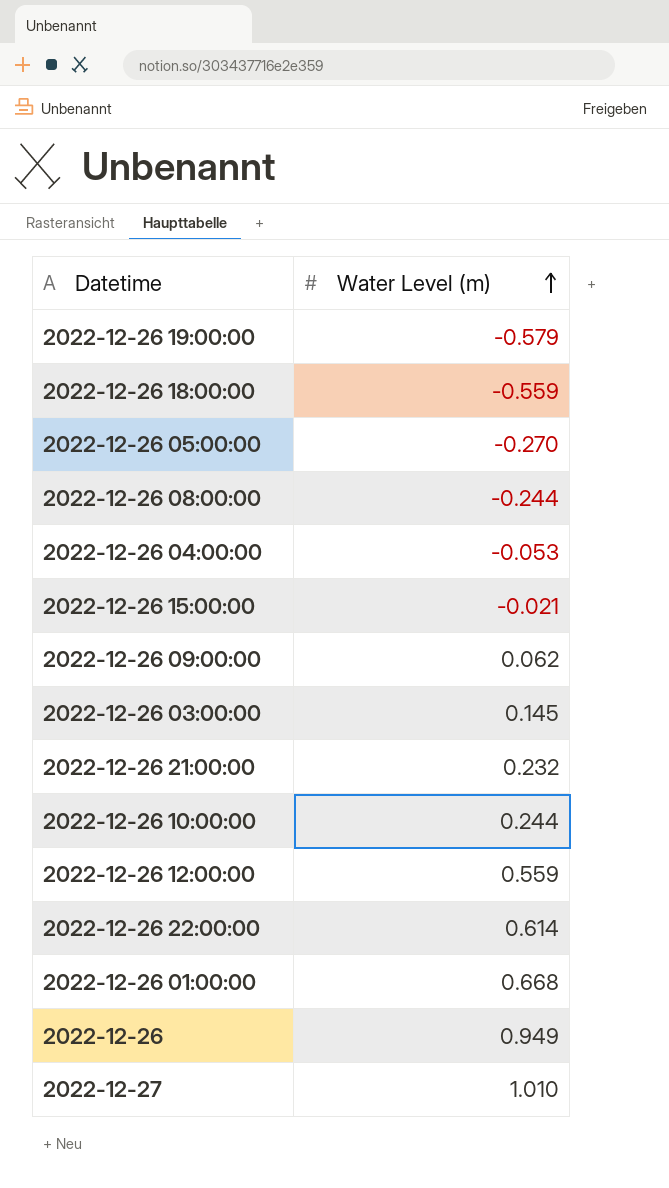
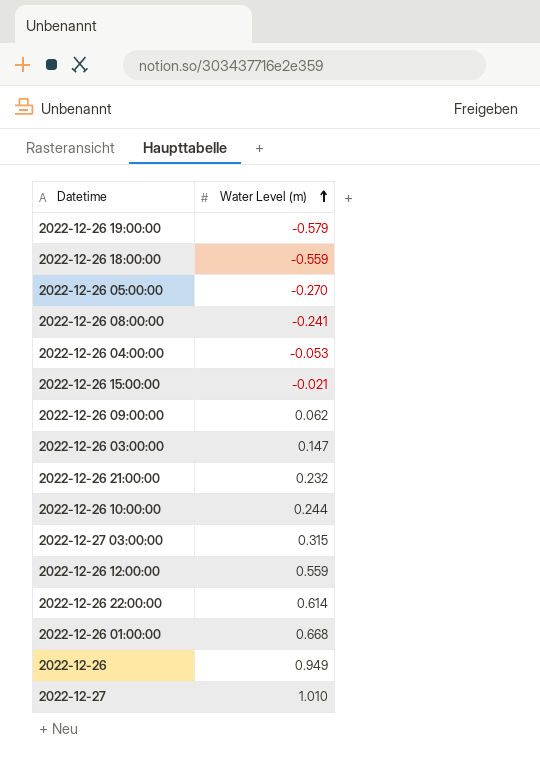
2022-12-26 08:00:00 | Water Level (m): -0.244 -> -0.241
2022-12-26 03:00:00 | Water Level (m): 0.145 -> 0.147
row 2022-12-27 03:00:00: none -> 0.315

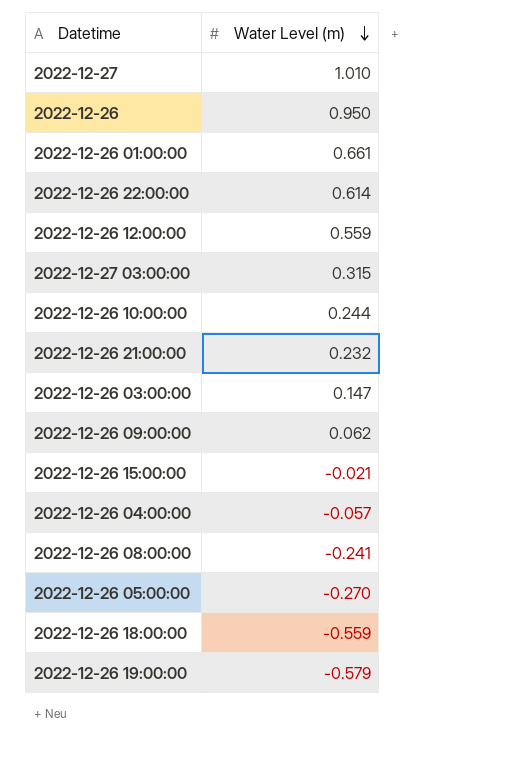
row order: Water Level (m) ascending -> Water Level (m) descending
2022-12-26 | Water Level (m): 0.949 -> 0.950
2022-12-26 01:00:00 | Water Level (m): 0.668 -> 0.661
2022-12-26 04:00:00 | Water Level (m): -0.053 -> -0.057

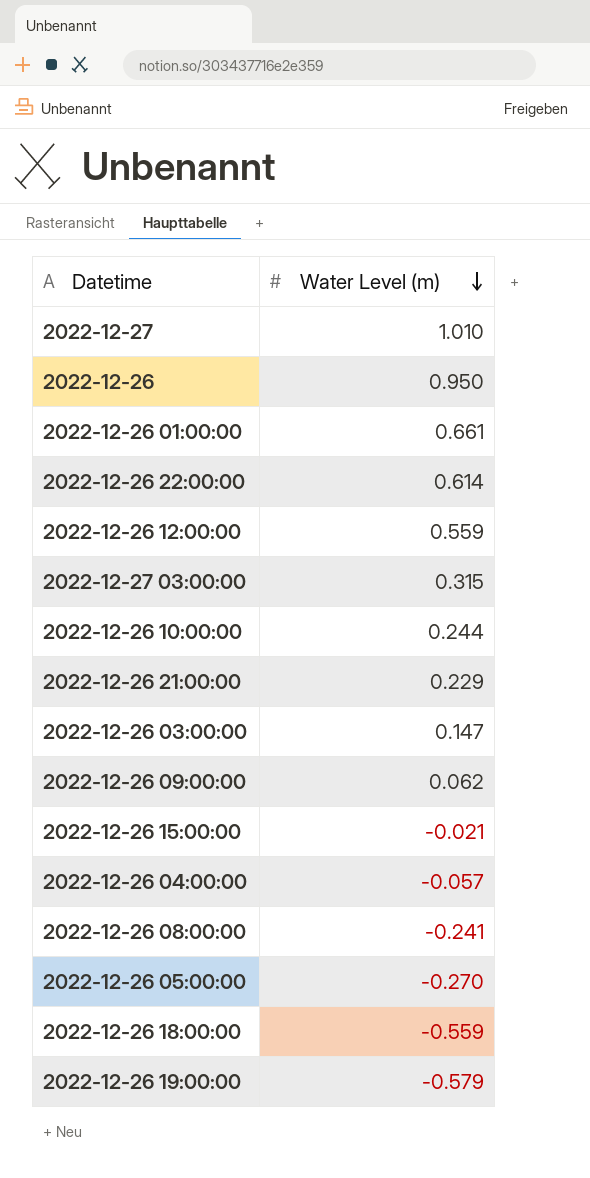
2022-12-26 21:00:00 | Water Level (m): 0.232 -> 0.229

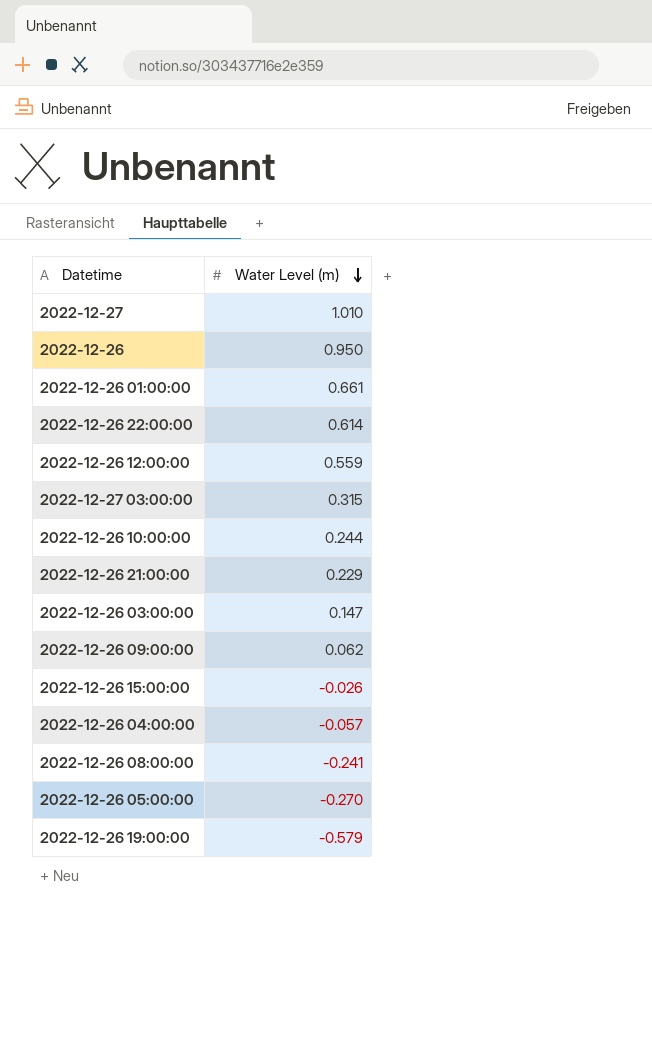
row 2022-12-26 18:00:00: -0.559 -> none
2022-12-26 15:00:00 | Water Level (m): -0.021 -> -0.026

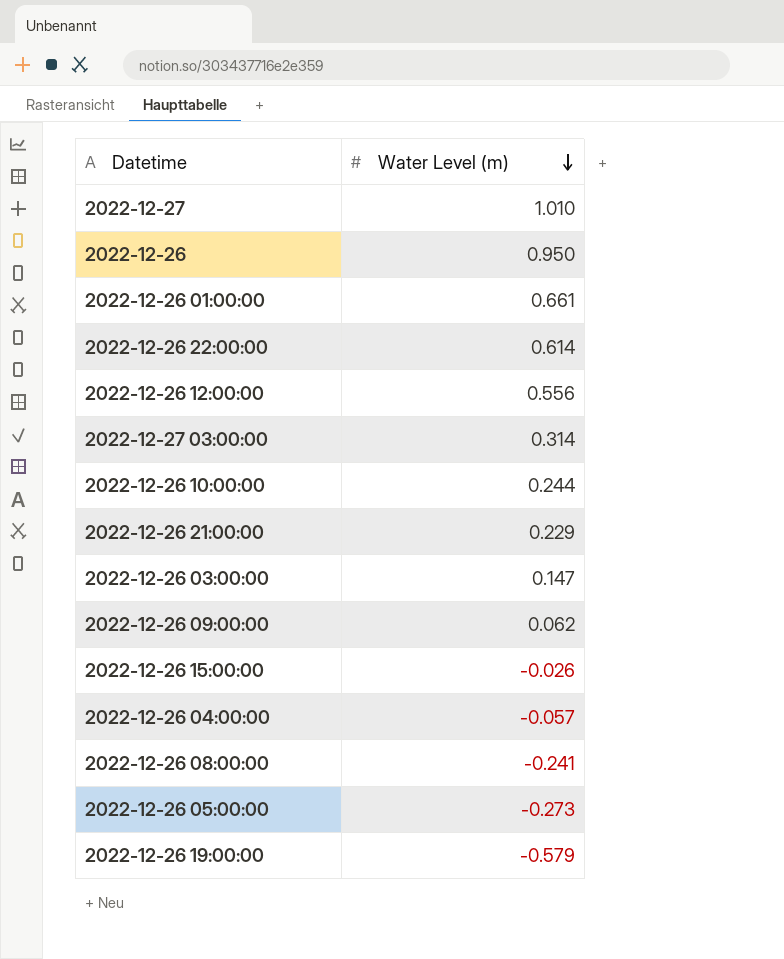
2022-12-26 12:00:00 | Water Level (m): 0.559 -> 0.556
2022-12-27 03:00:00 | Water Level (m): 0.315 -> 0.314
2022-12-26 05:00:00 | Water Level (m): -0.270 -> -0.273

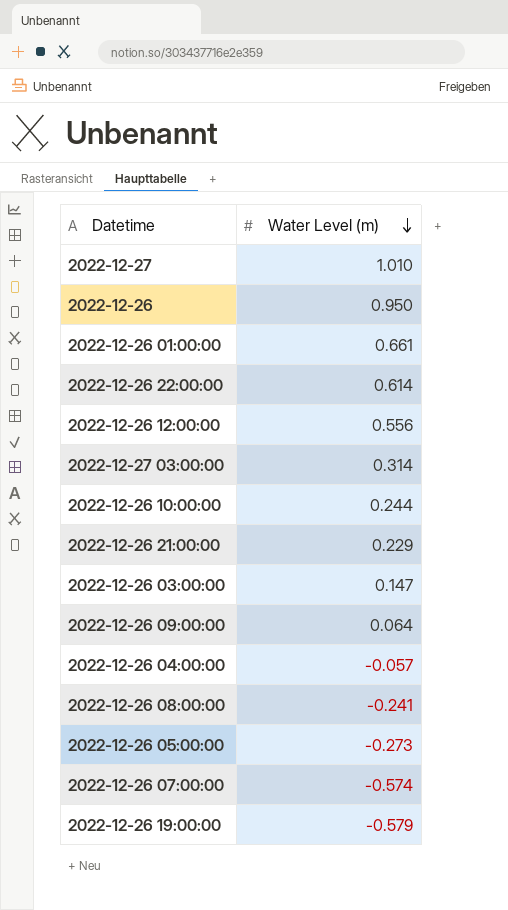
row 2022-12-26 15:00:00: -0.026 -> none
2022-12-26 09:00:00 | Water Level (m): 0.062 -> 0.064
row 2022-12-26 07:00:00: none -> -0.574

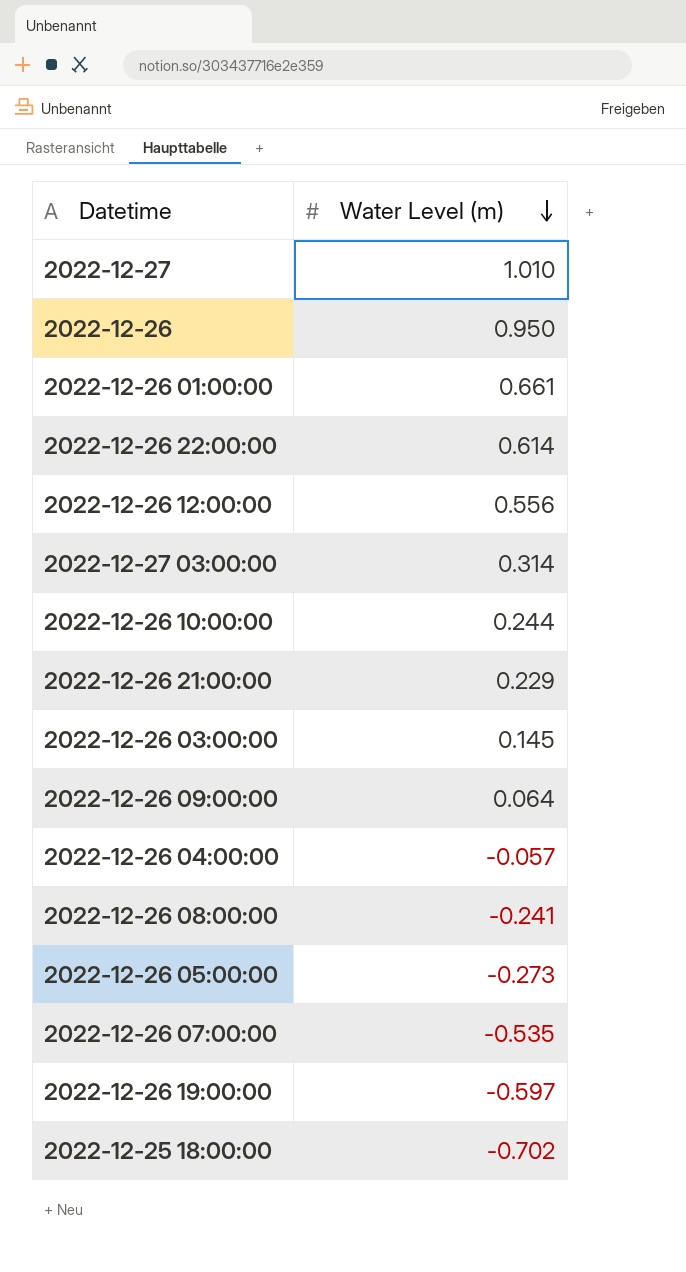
2022-12-26 03:00:00 | Water Level (m): 0.147 -> 0.145
2022-12-26 07:00:00 | Water Level (m): -0.574 -> -0.535
2022-12-26 19:00:00 | Water Level (m): -0.579 -> -0.597
row 2022-12-25 18:00:00: none -> -0.702

